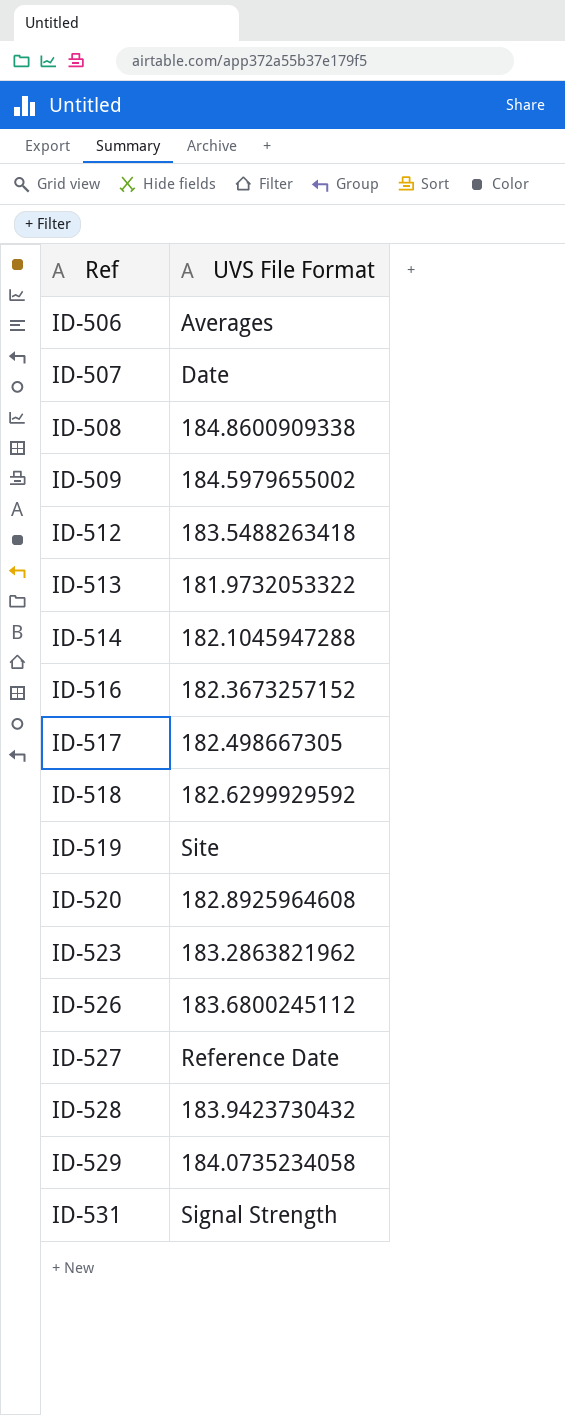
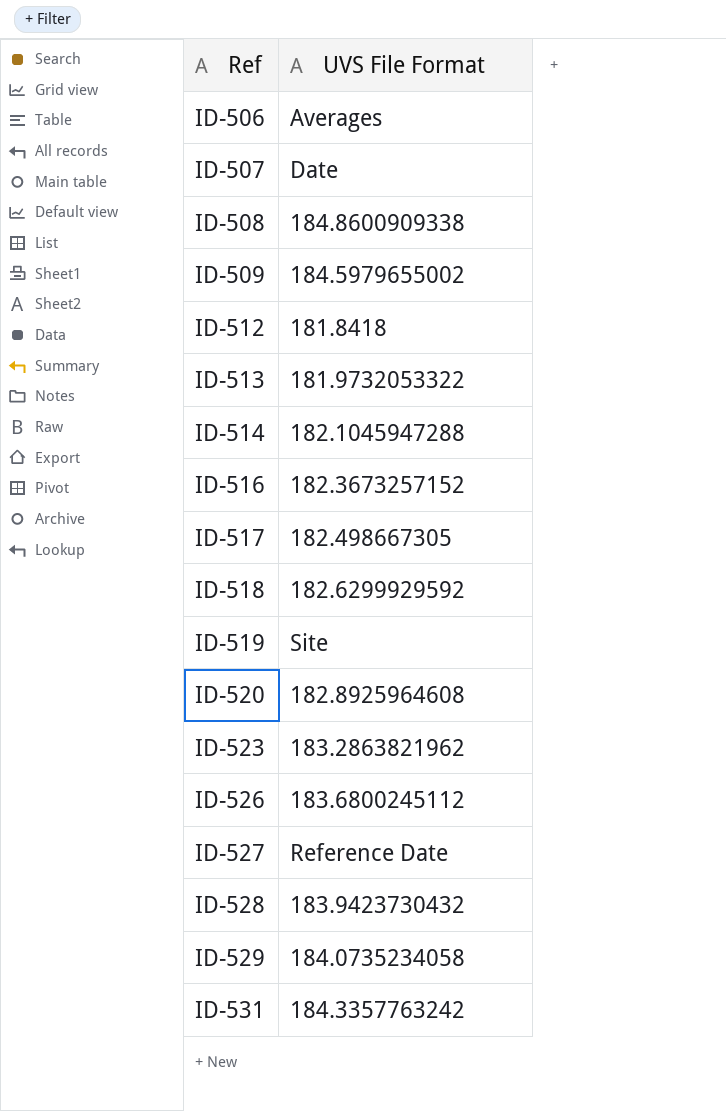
ID-512 | UVS File Format: 183.5488263418 -> 181.8418
ID-531 | UVS File Format: Signal Strength -> 184.3357763242

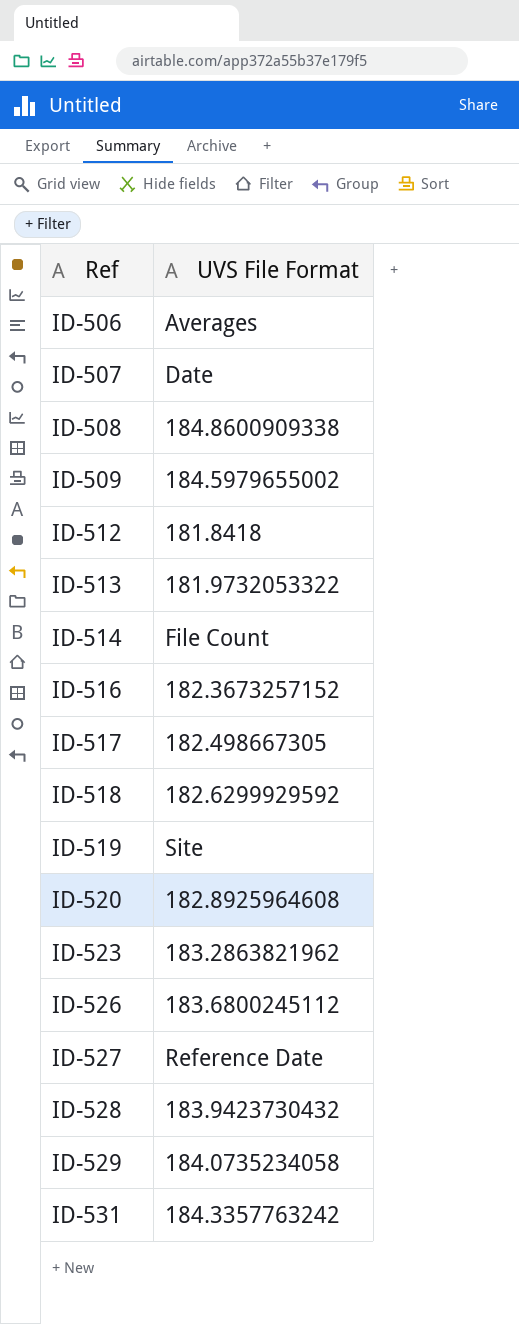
ID-514 | UVS File Format: 182.1045947288 -> File Count

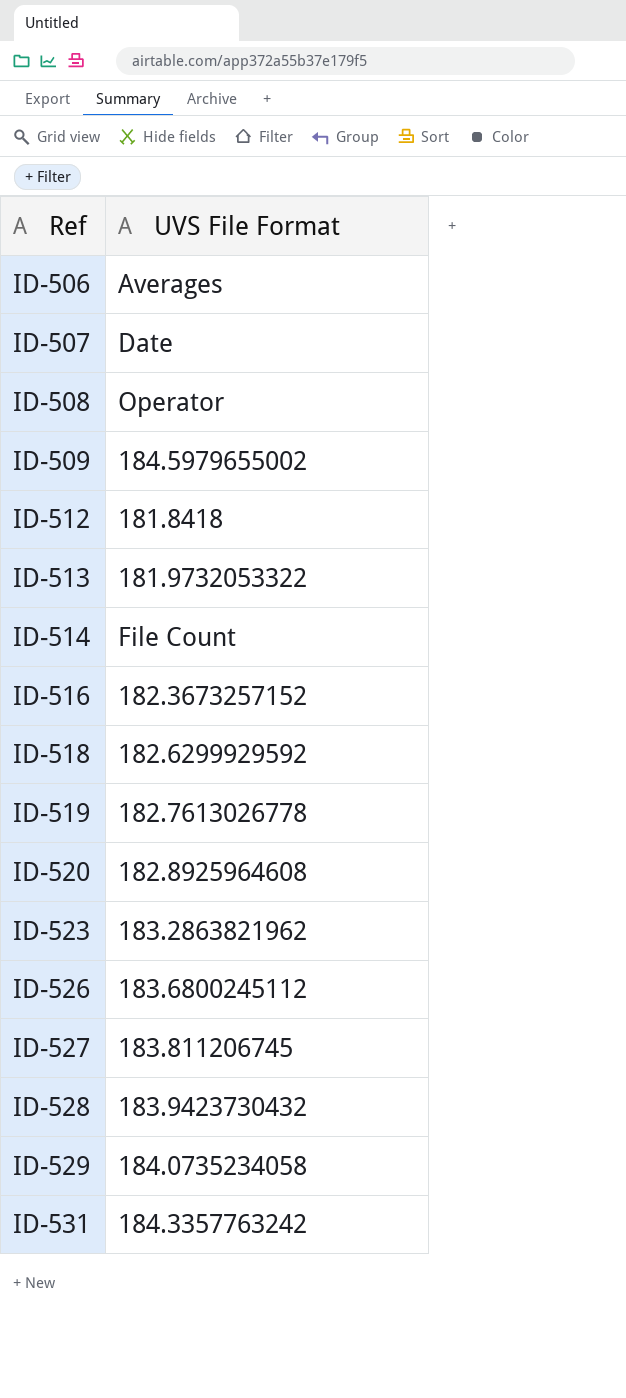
row ID-517: 182.498667305 -> none
ID-508 | UVS File Format: 184.8600909338 -> Operator
ID-519 | UVS File Format: Site -> 182.7613026778
ID-527 | UVS File Format: Reference Date -> 183.811206745

